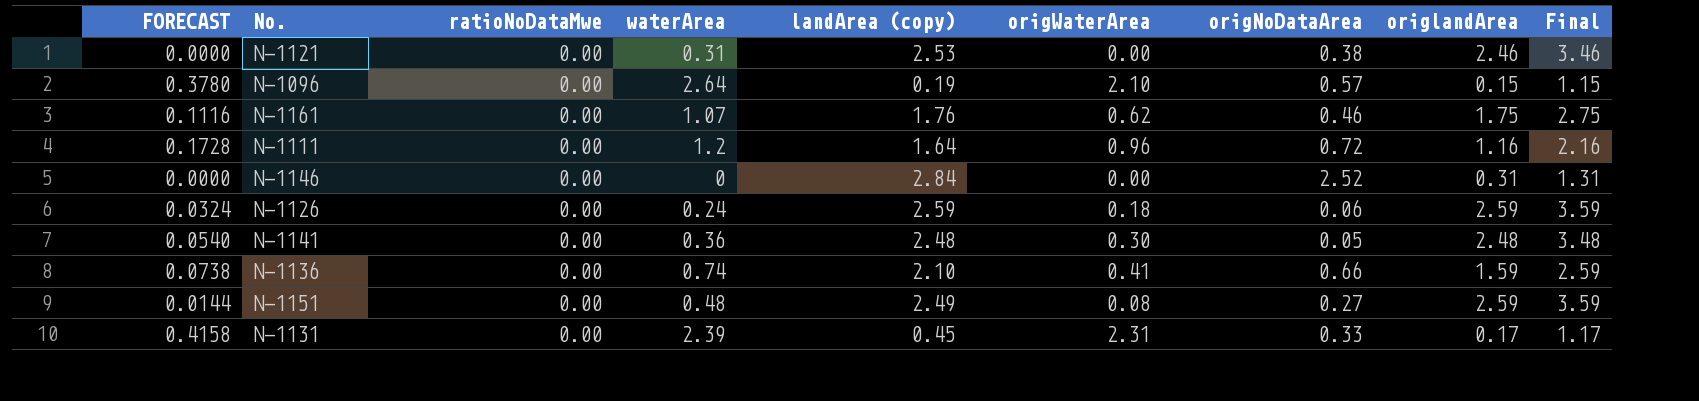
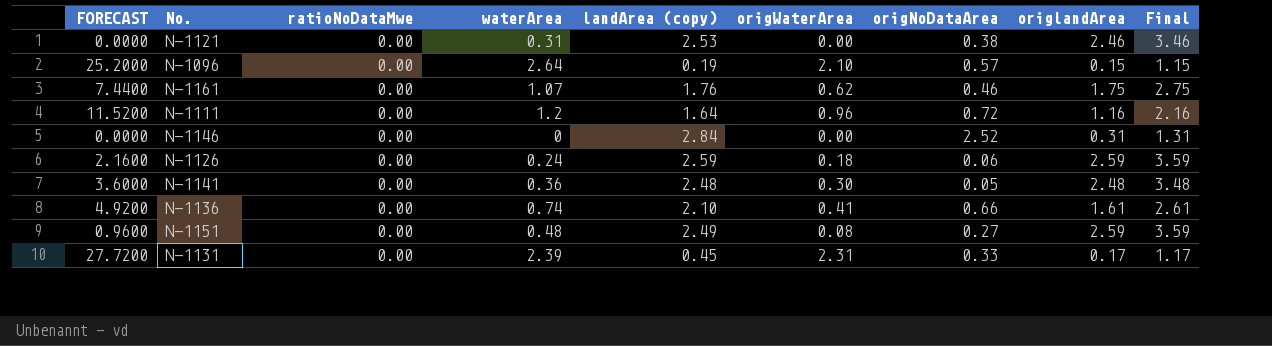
column FORECAST | formula: [origWaterArea] * 0.18 -> [origWaterArea] * 12
N-1136 | origlandArea: 1.59 -> 1.61
N-1136 | Final: 2.59 -> 2.61

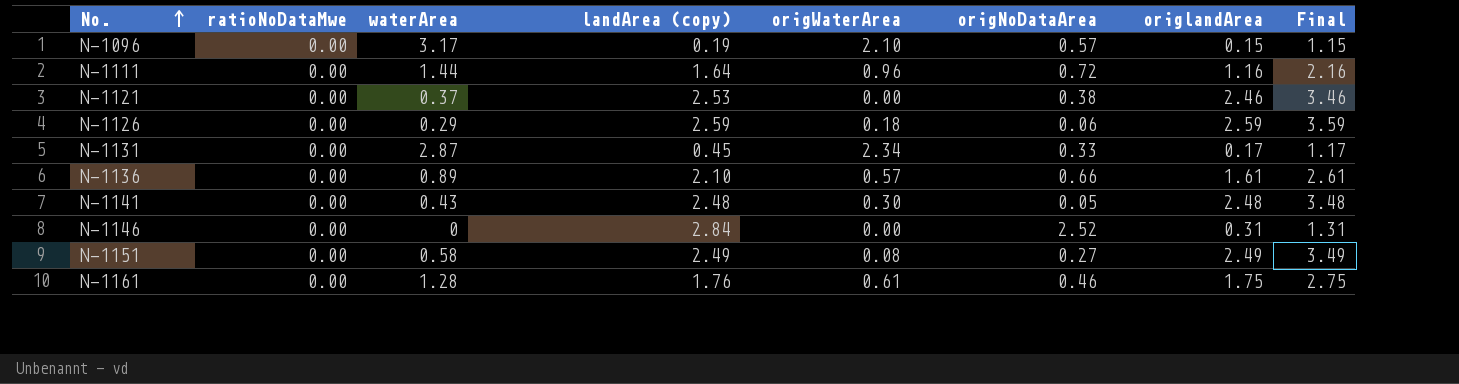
row order: none -> No. ascending
column FORECAST | formula: [origWaterArea] * 12 -> none
N-1096 | waterArea: 2.64 -> 3.17
N-1111 | waterArea: 1.2 -> 1.44
N-1121 | waterArea: 0.31 -> 0.37
N-1126 | waterArea: 0.24 -> 0.29
N-1131 | waterArea: 2.39 -> 2.87
N-1131 | origWaterArea: 2.31 -> 2.34
N-1136 | waterArea: 0.74 -> 0.89
N-1136 | origWaterArea: 0.41 -> 0.57
N-1141 | waterArea: 0.36 -> 0.43
N-1151 | waterArea: 0.48 -> 0.58
N-1151 | origlandArea: 2.59 -> 2.49
N-1151 | Final: 3.59 -> 3.49
N-1161 | waterArea: 1.07 -> 1.28
N-1161 | origWaterArea: 0.62 -> 0.61

